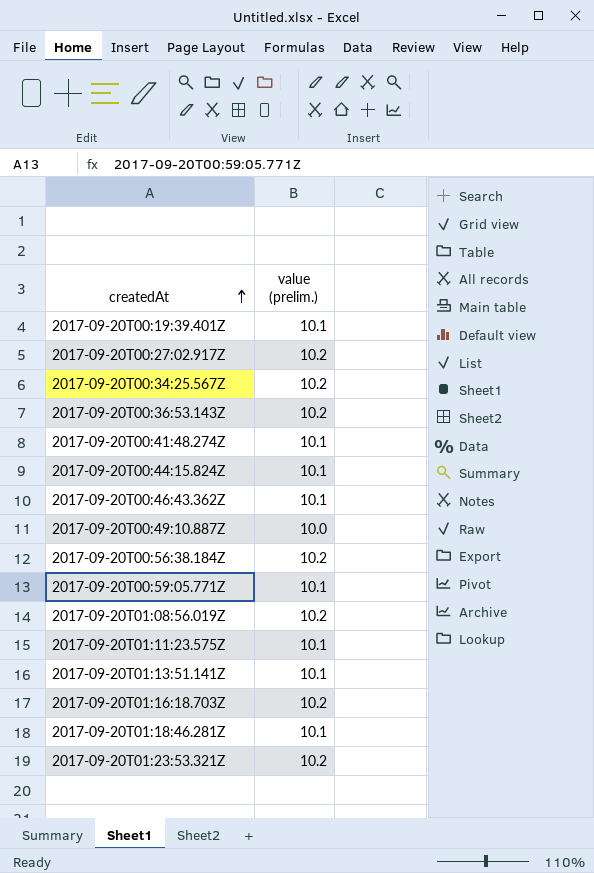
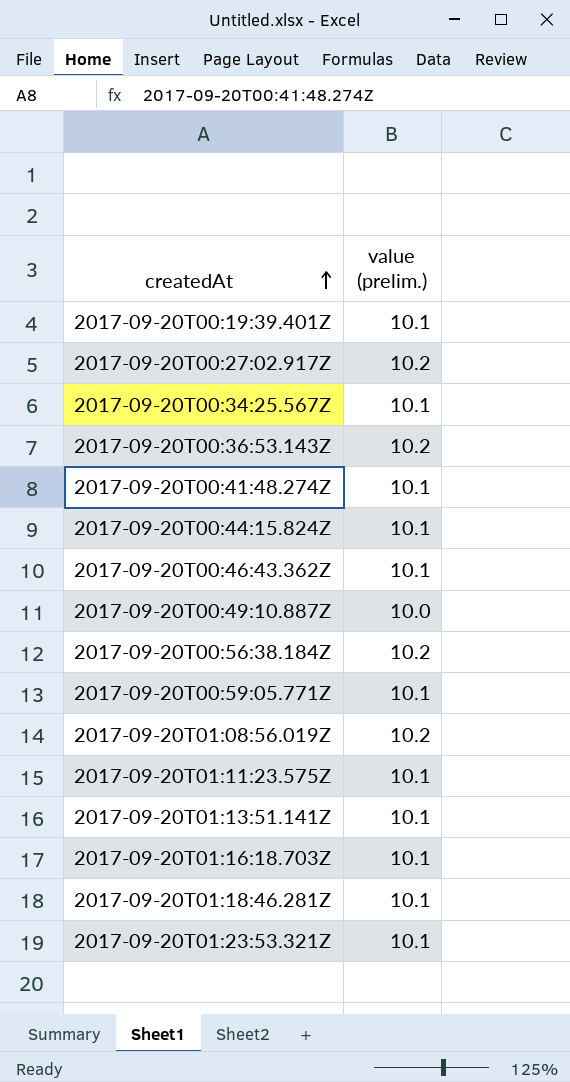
2017-09-20T00:34:25.567Z | value (prelim.): 10.2 -> 10.1
2017-09-20T01:16:18.703Z | value (prelim.): 10.2 -> 10.1
2017-09-20T01:23:53.321Z | value (prelim.): 10.2 -> 10.1

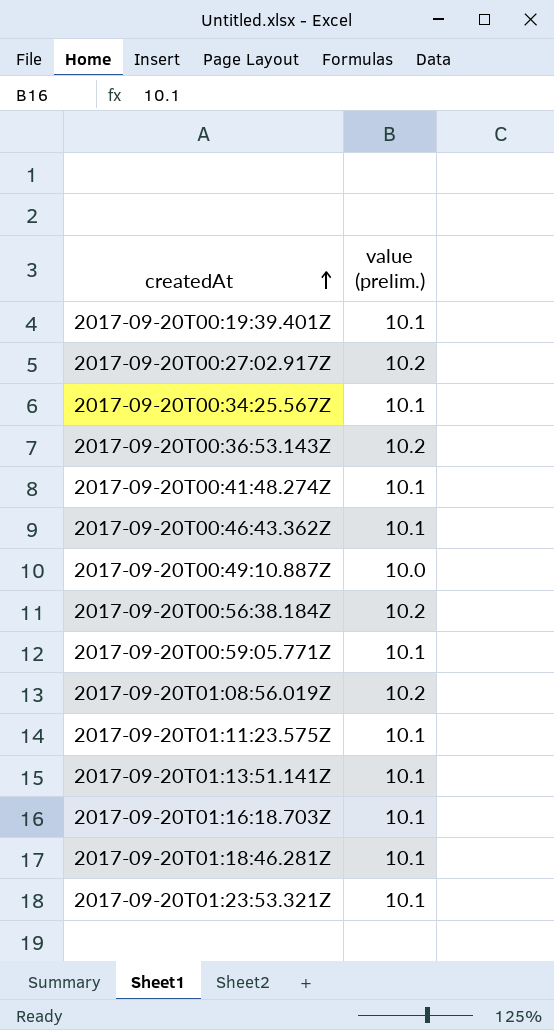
row 2017-09-20T00:44:15.824Z: 10.1 -> none

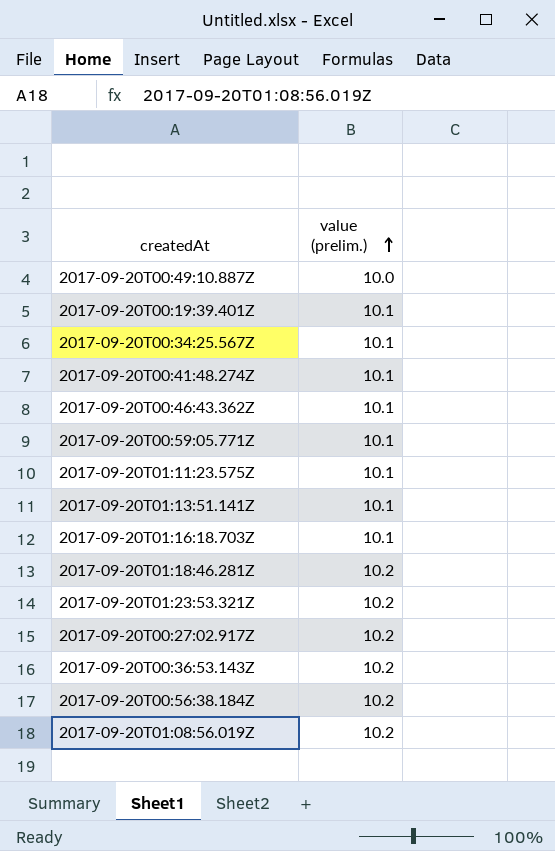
row order: createdAt ascending -> value (prelim.) ascending
2017-09-20T01:18:46.281Z | value (prelim.): 10.1 -> 10.2
2017-09-20T01:23:53.321Z | value (prelim.): 10.1 -> 10.2

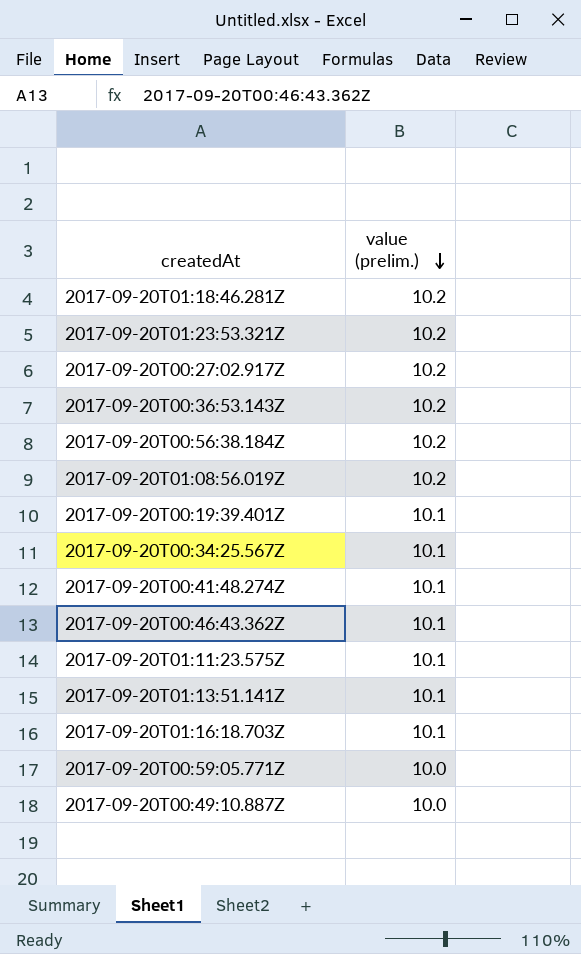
row order: value (prelim.) ascending -> value (prelim.) descending
2017-09-20T00:59:05.771Z | value (prelim.): 10.1 -> 10.0

